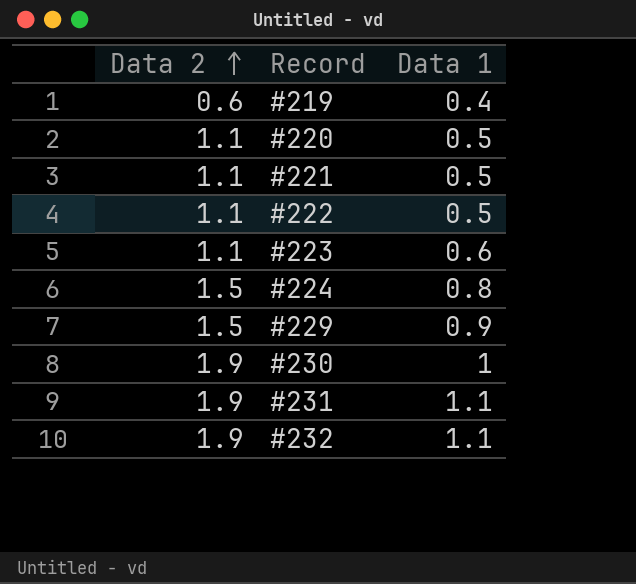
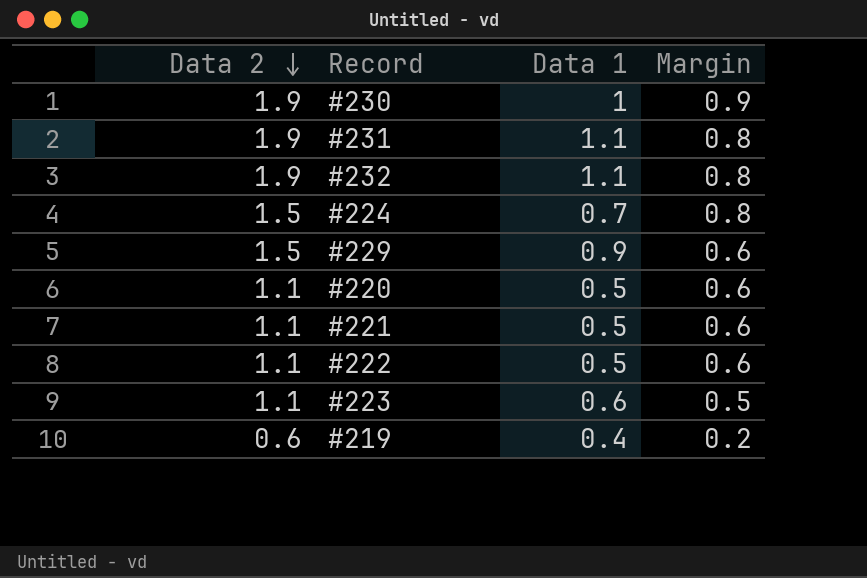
row order: Data 2 ascending -> Data 2 descending
column Margin | formula: none -> [Data 2] - [Data 1]
#224 | Data 1: 0.8 -> 0.7

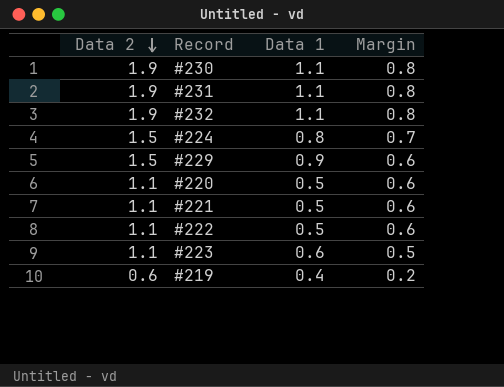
#230 | Data 1: 1 -> 1.1
#230 | Margin: 0.9 -> 0.8
#224 | Data 1: 0.7 -> 0.8
#224 | Margin: 0.8 -> 0.7

